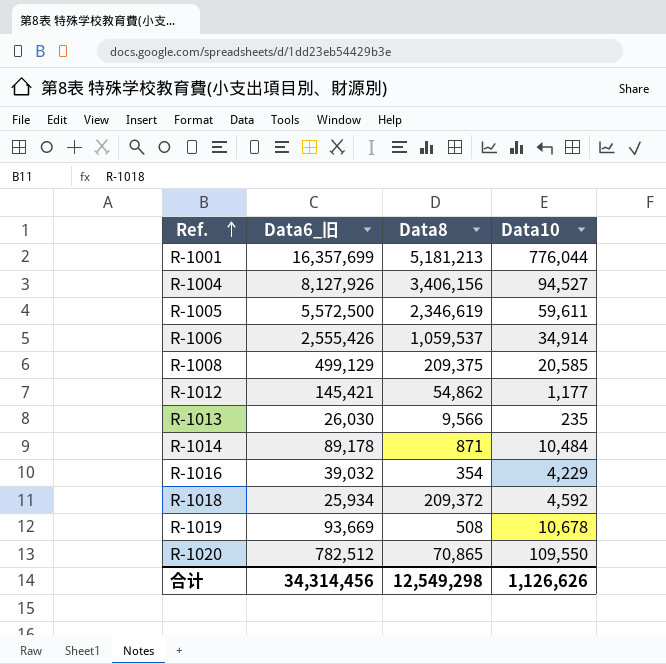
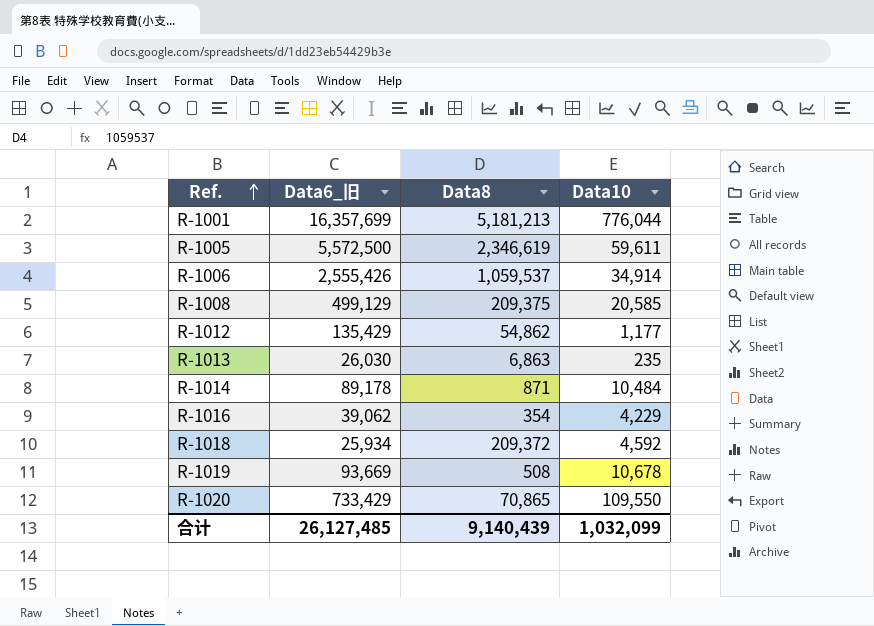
row R-1004: 8,127,926 | 3,406,156 | 94,527 -> none
R-1012 | Data6_旧: 145,421 -> 135,429
R-1013 | Data8: 9,566 -> 6,863
R-1016 | Data6_旧: 39,032 -> 39,062
R-1020 | Data6_旧: 782,512 -> 733,429
合计 | Data6_旧: 34,314,456 -> 26,127,485
合计 | Data8: 12,549,298 -> 9,140,439
合计 | Data10: 1,126,626 -> 1,032,099

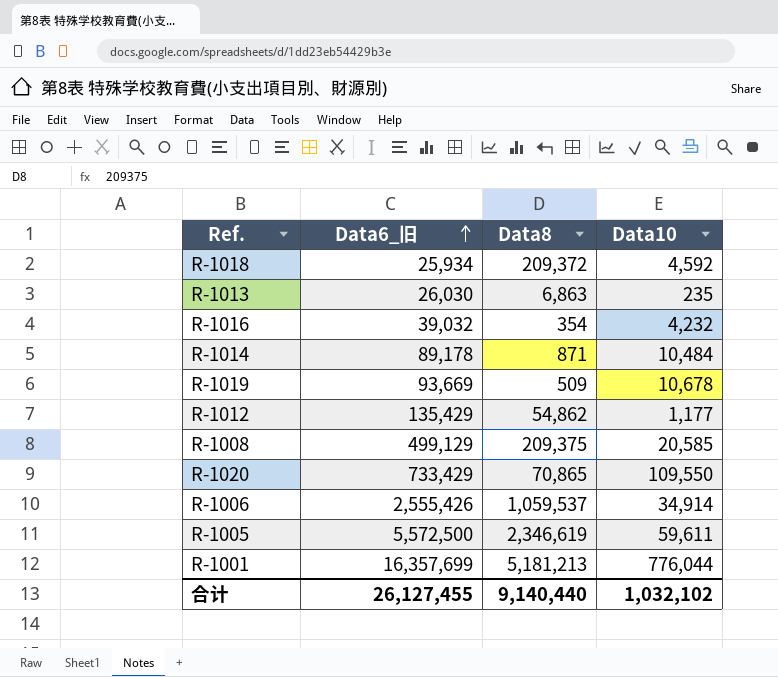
row order: Ref. ascending -> Data6_旧 ascending
R-1016 | Data6_旧: 39,062 -> 39,032
R-1016 | Data10: 4,229 -> 4,232
R-1019 | Data8: 508 -> 509
合计 | Data6_旧: 26,127,485 -> 26,127,455
合计 | Data8: 9,140,439 -> 9,140,440
合计 | Data10: 1,032,099 -> 1,032,102

